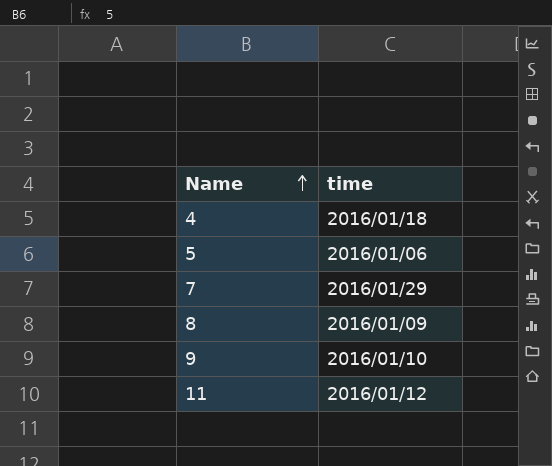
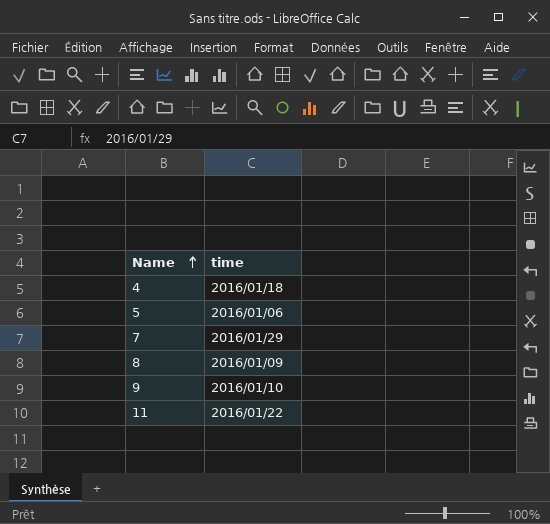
11 | time: 2016/01/12 -> 2016/01/22

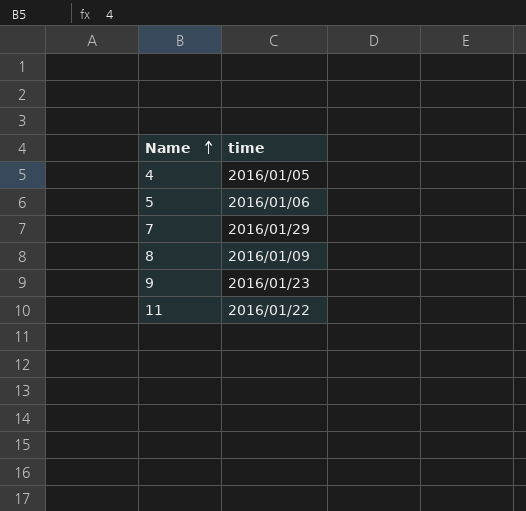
4 | time: 2016/01/18 -> 2016/01/05
9 | time: 2016/01/10 -> 2016/01/23

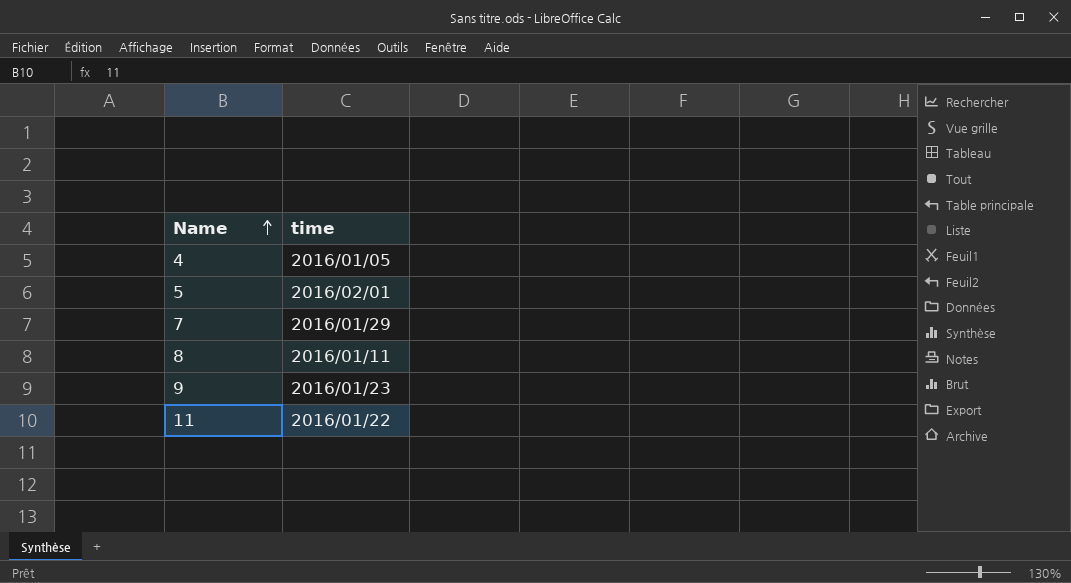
5 | time: 2016/01/06 -> 2016/02/01
8 | time: 2016/01/09 -> 2016/01/11

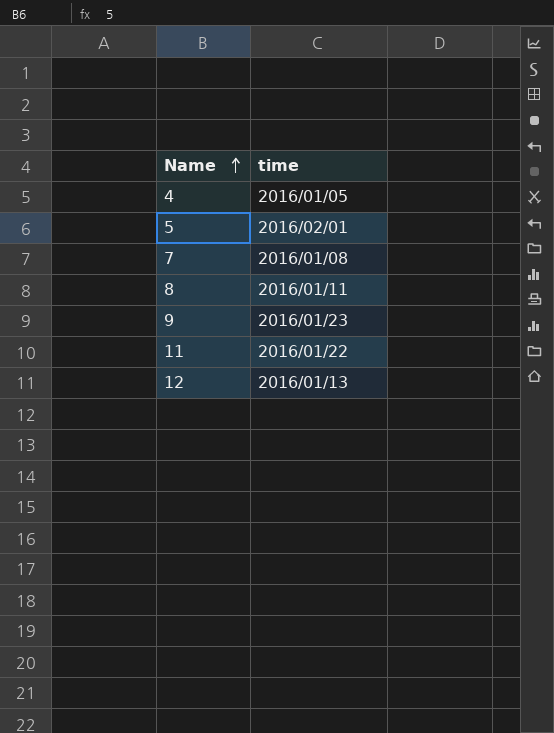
7 | time: 2016/01/29 -> 2016/01/08
row 12: none -> 2016/01/13

